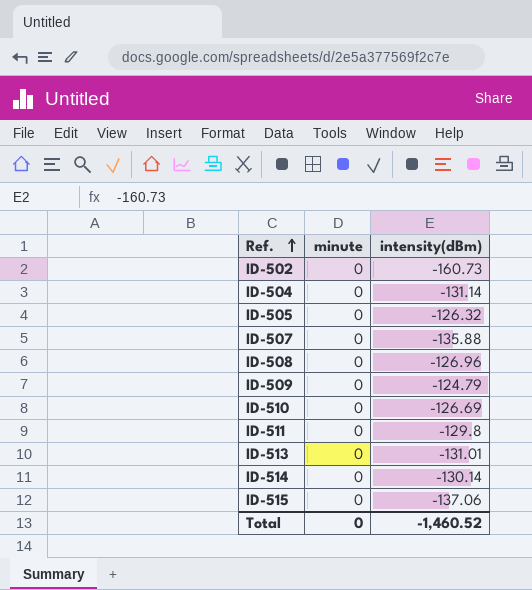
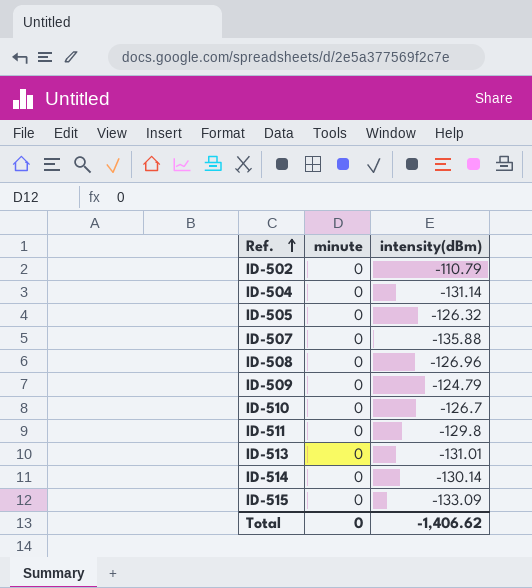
ID-502 | intensity(dBm): -160.73 -> -110.79
ID-510 | intensity(dBm): -126.69 -> -126.7
ID-515 | intensity(dBm): -137.06 -> -133.09
Total | intensity(dBm): -1,460.52 -> -1,406.62

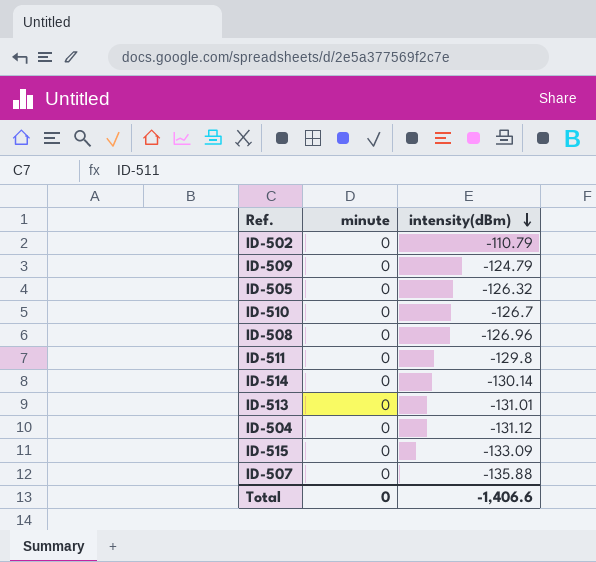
row order: Ref. ascending -> intensity(dBm) descending
ID-504 | intensity(dBm): -131.14 -> -131.12
Total | intensity(dBm): -1,406.62 -> -1,406.6

